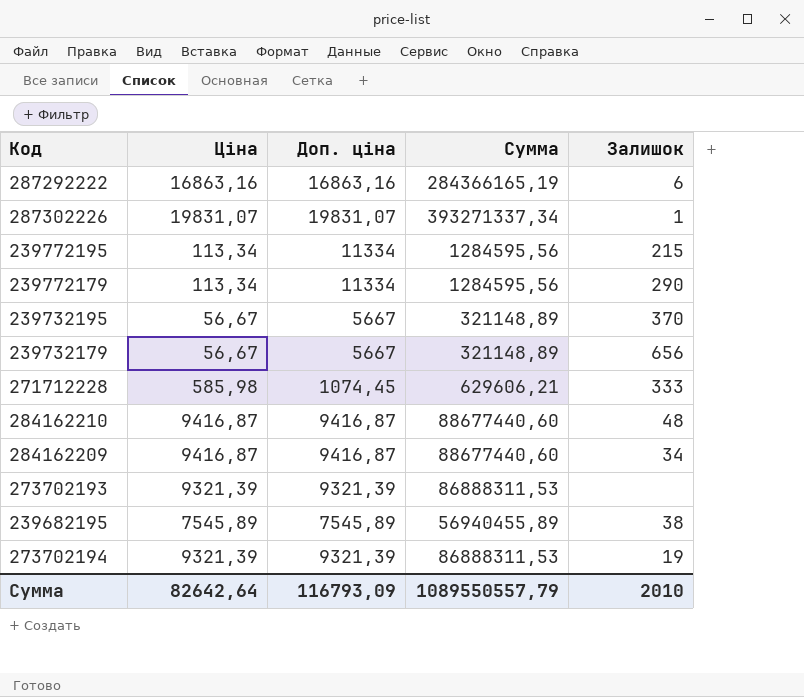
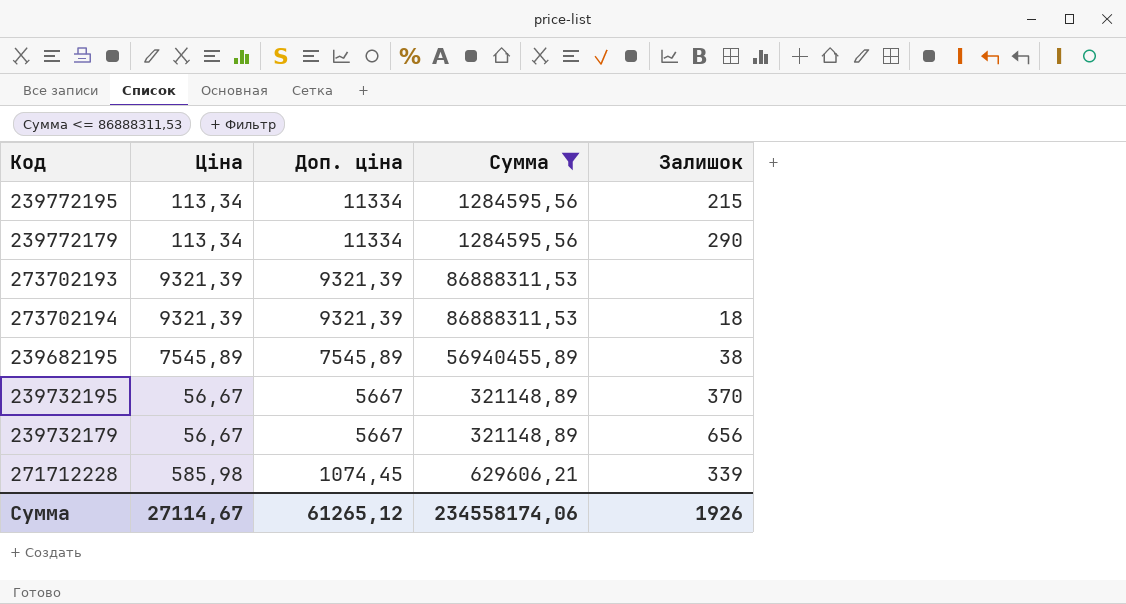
filter: none -> Сумма <= 86888311,53
row order: none -> Доп. ціна descending
273702194 | Залишок: 19 -> 18
271712228 | Залишок: 333 -> 339
Сумма | Ціна: 82642,64 -> 27114,67
Сумма | Доп. ціна: 116793,09 -> 61265,12
Сумма | Сумма: 1089550557,79 -> 234558174,06
Сумма | Залишок: 2010 -> 1926

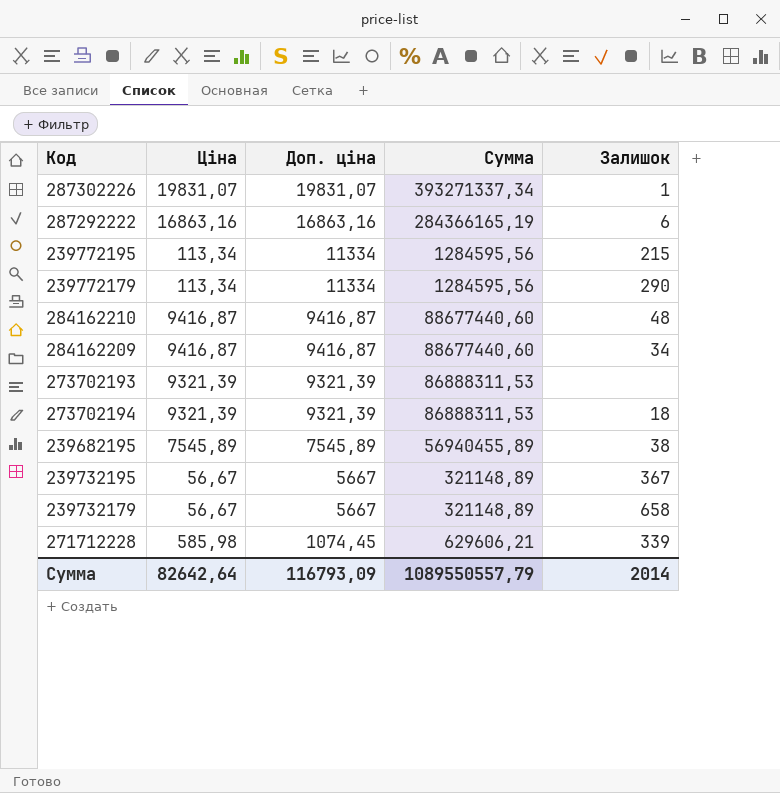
filter: Сумма <= 86888311,53 -> none
239732195 | Залишок: 370 -> 367
239732179 | Залишок: 656 -> 658
Сумма | Ціна: 27114,67 -> 82642,64
Сумма | Доп. ціна: 61265,12 -> 116793,09
Сумма | Сумма: 234558174,06 -> 1089550557,79
Сумма | Залишок: 1926 -> 2014

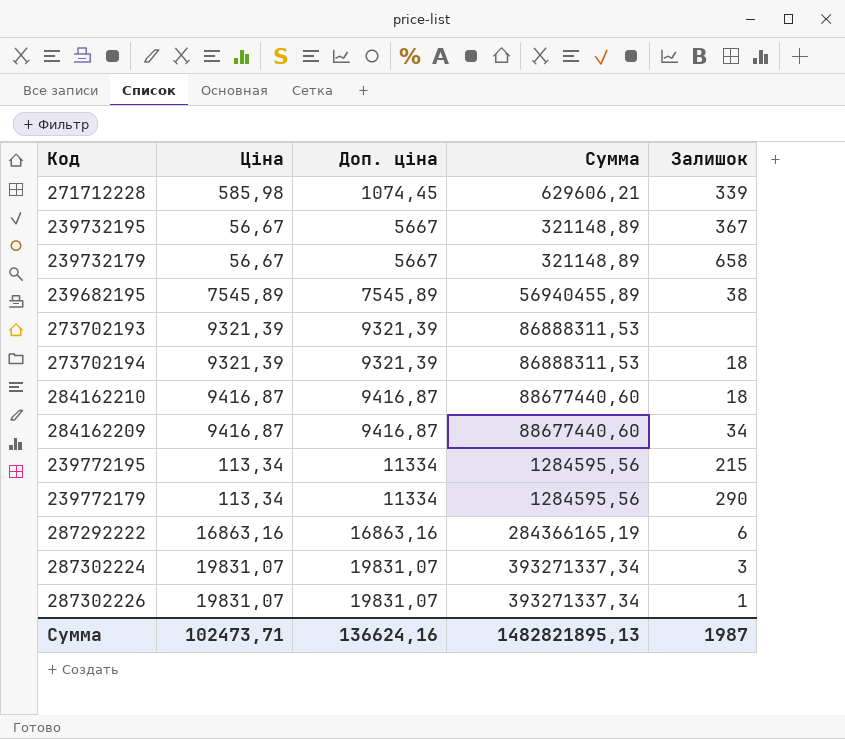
row order: Доп. ціна descending -> Доп. ціна ascending
284162210 | Залишок: 48 -> 18
row 287302224: none -> 19831,07 | 19831,07 | 393271337,34 | 3
Сумма | Ціна: 82642,64 -> 102473,71
Сумма | Доп. ціна: 116793,09 -> 136624,16
Сумма | Сумма: 1089550557,79 -> 1482821895,13
Сумма | Залишок: 2014 -> 1987

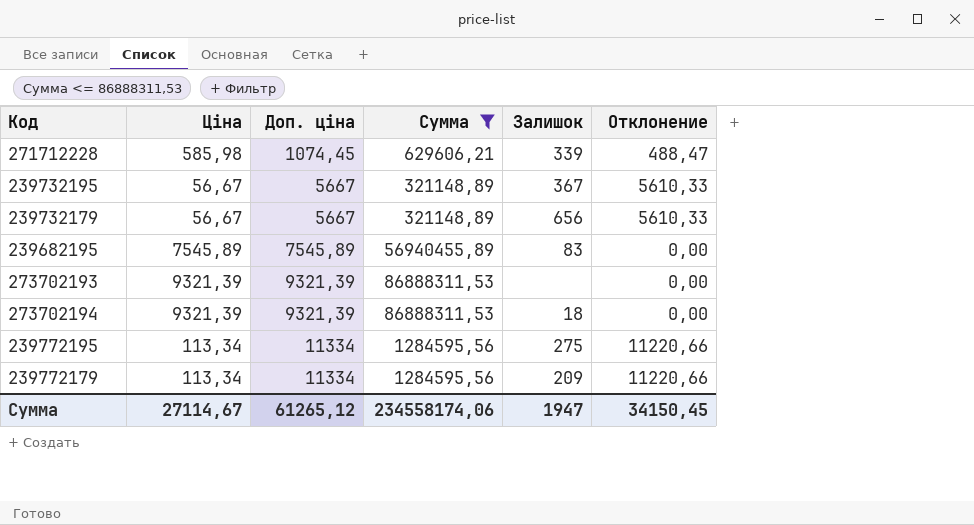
filter: none -> Сумма <= 86888311,53
column Отклонение | formula: none -> [Доп. ціна] - [Ціна]
239732179 | Залишок: 658 -> 656
239682195 | Залишок: 38 -> 83
239772195 | Залишок: 215 -> 275
239772179 | Залишок: 290 -> 209
Сумма | Ціна: 102473,71 -> 27114,67
Сумма | Доп. ціна: 136624,16 -> 61265,12
Сумма | Сумма: 1482821895,13 -> 234558174,06
Сумма | Залишок: 1987 -> 1947

